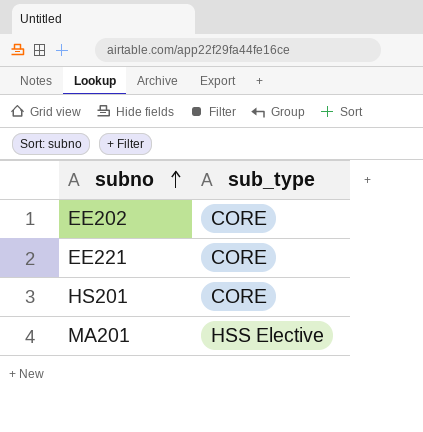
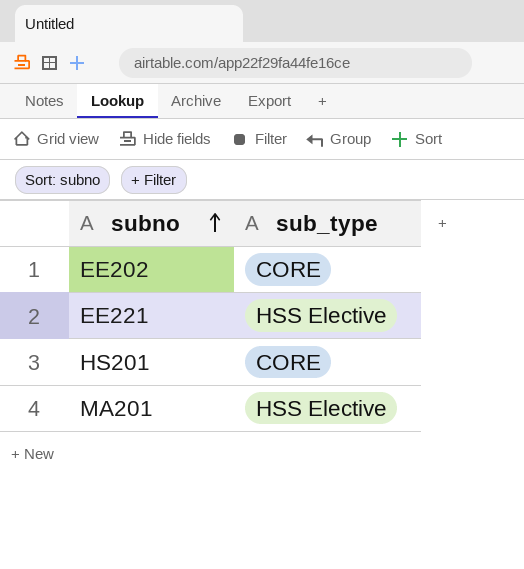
EE221 | sub_type: CORE -> HSS Elective

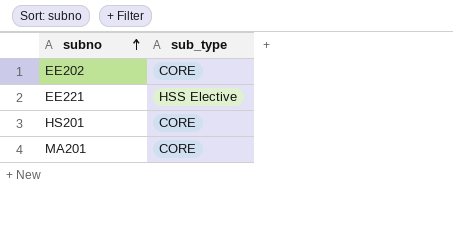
MA201 | sub_type: HSS Elective -> CORE

